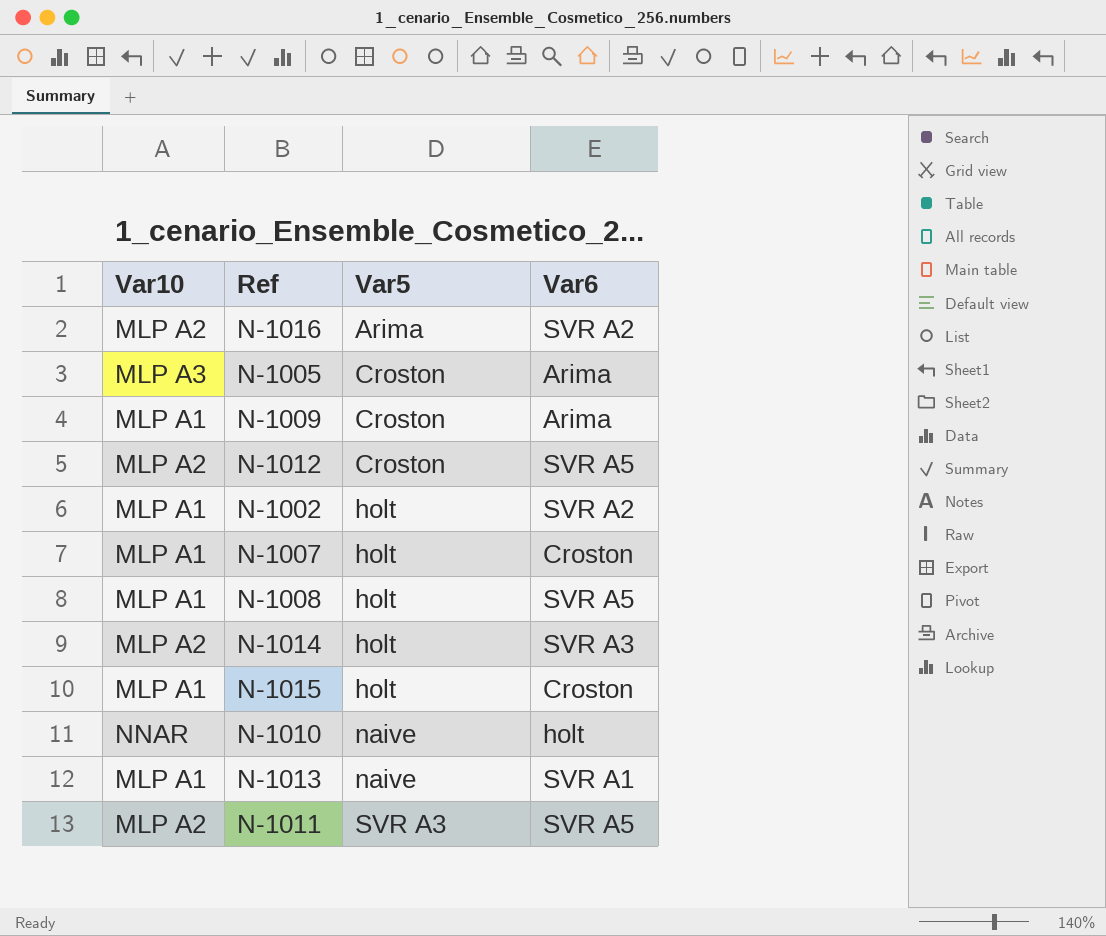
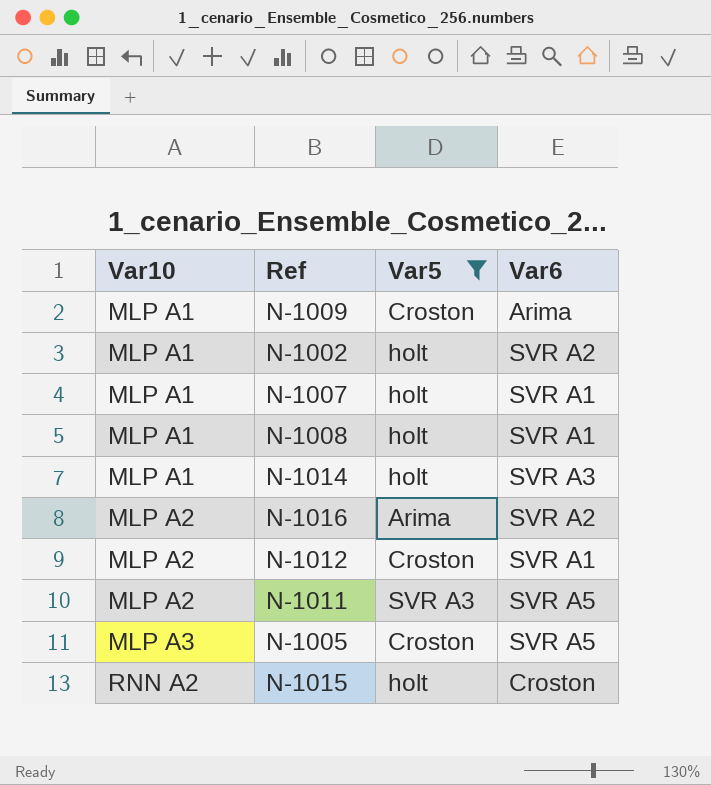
filter: none -> Var5 != naive
row order: Var5 ascending -> Var10 ascending
N-1007 | Var6: Croston -> SVR A1
N-1008 | Var6: SVR A5 -> SVR A1
N-1014 | Var10: MLP A2 -> MLP A1
N-1012 | Var6: SVR A5 -> SVR A1
N-1005 | Var6: Arima -> SVR A5
N-1015 | Var10: MLP A1 -> RNN A2

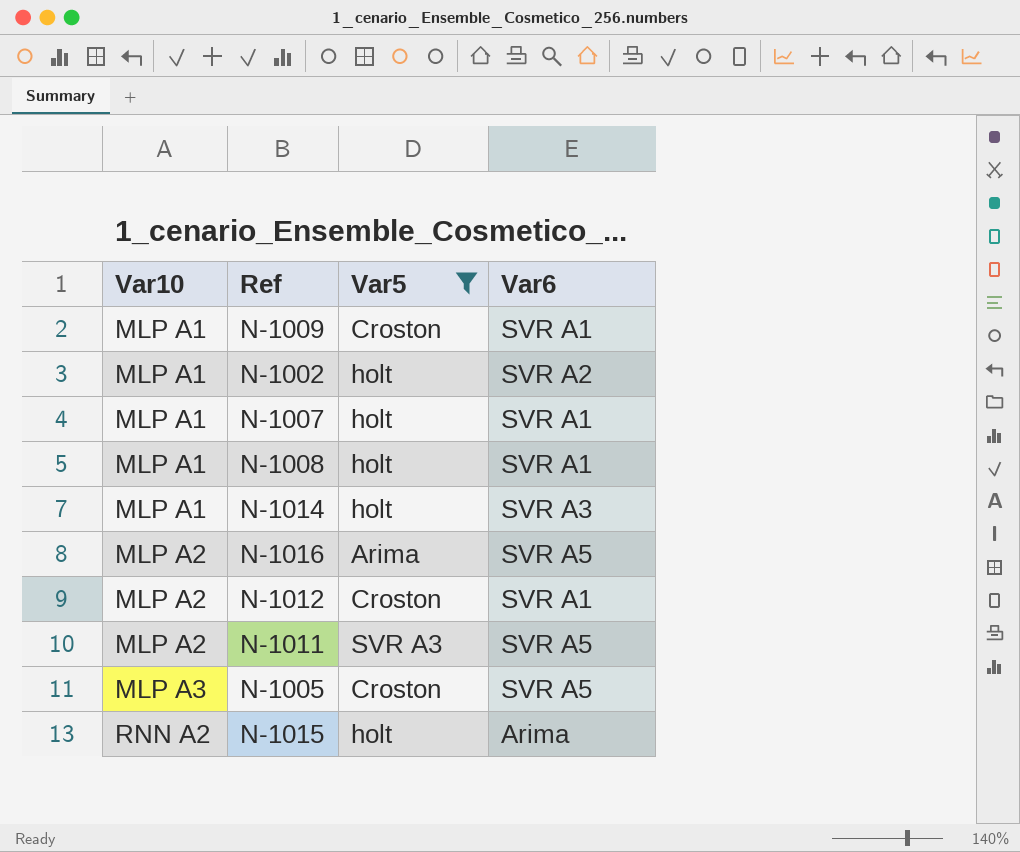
N-1009 | Var6: Arima -> SVR A1
N-1016 | Var6: SVR A2 -> SVR A5
N-1015 | Var6: Croston -> Arima

